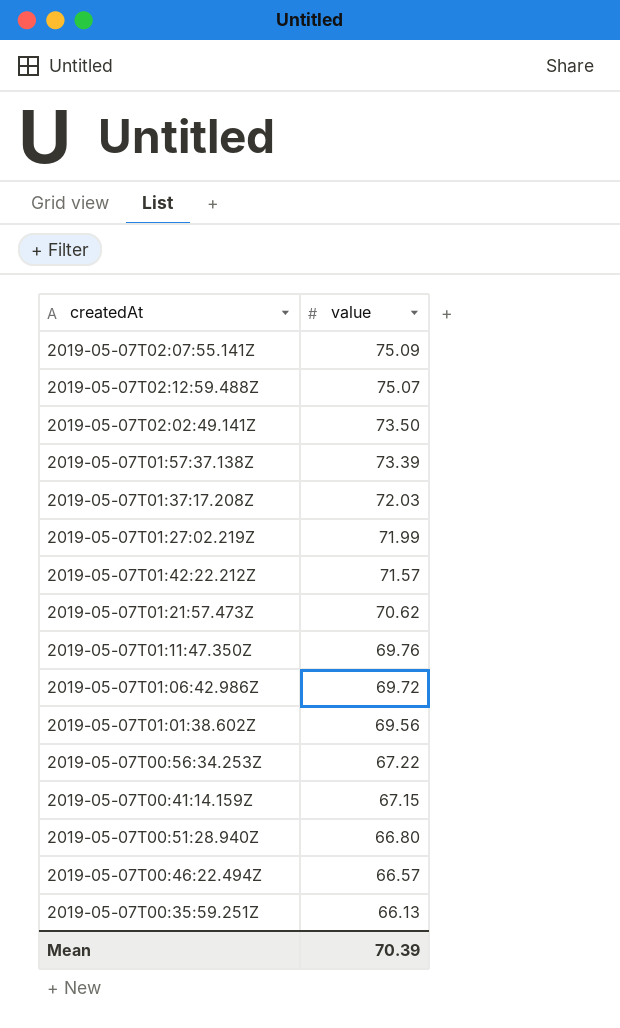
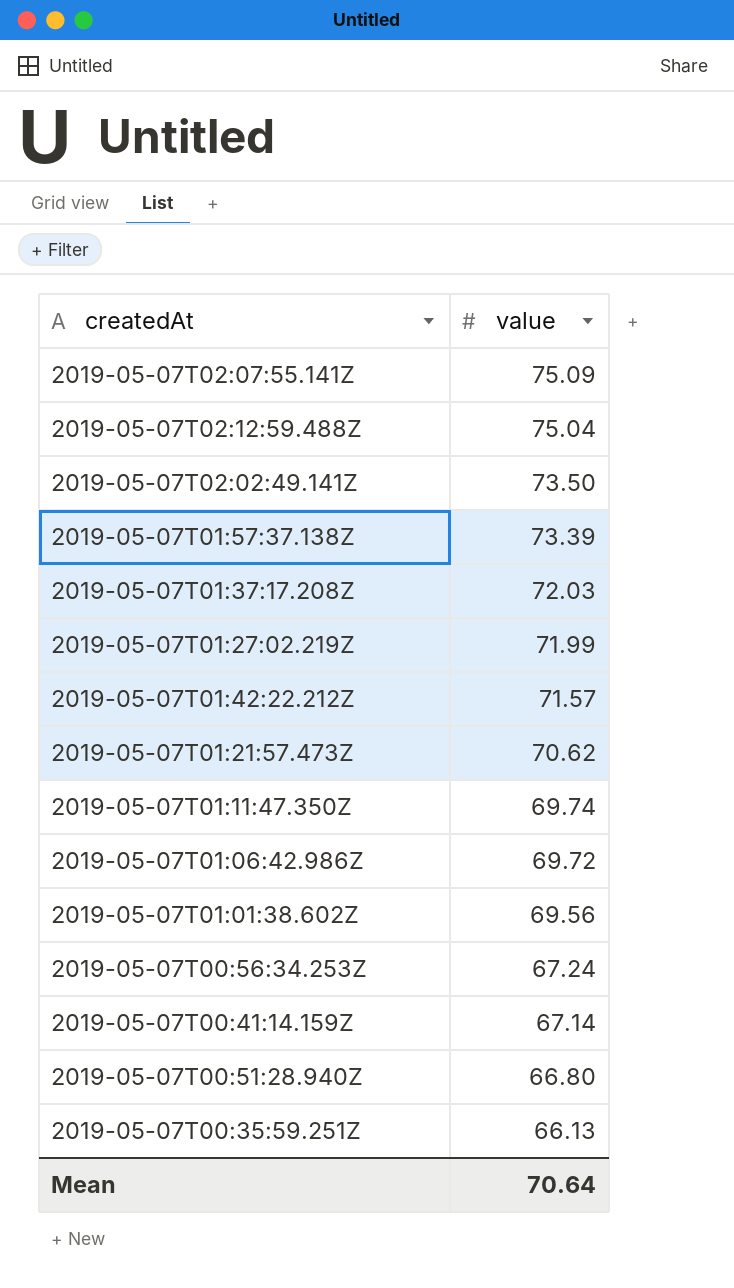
row 2019-05-07T00:46:22.494Z: 66.57 -> none
2019-05-07T02:12:59.488Z | value: 75.07 -> 75.04
2019-05-07T01:11:47.350Z | value: 69.76 -> 69.74
2019-05-07T00:56:34.253Z | value: 67.22 -> 67.24
2019-05-07T00:41:14.159Z | value: 67.15 -> 67.14
Mean | value: 70.39 -> 70.64

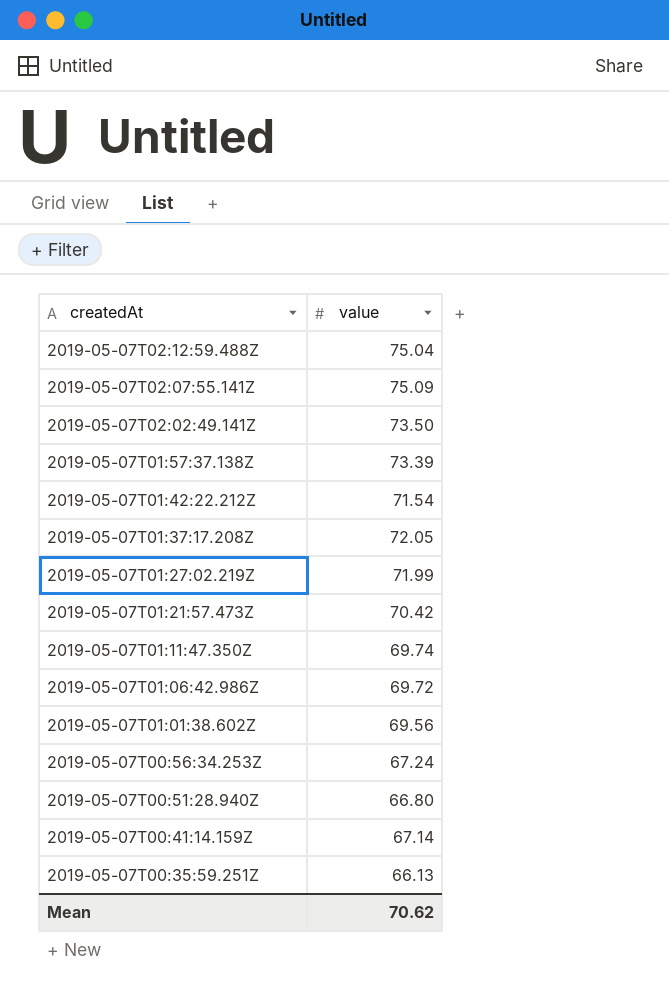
row order: value descending -> createdAt descending
2019-05-07T01:42:22.212Z | value: 71.57 -> 71.54
2019-05-07T01:37:17.208Z | value: 72.03 -> 72.05
2019-05-07T01:21:57.473Z | value: 70.62 -> 70.42
Mean | value: 70.64 -> 70.62

